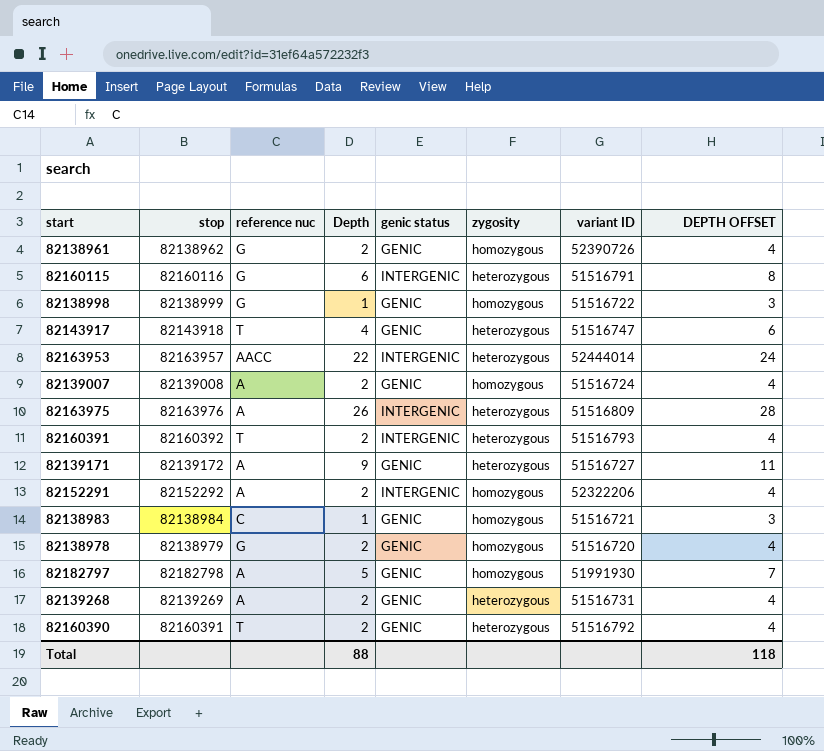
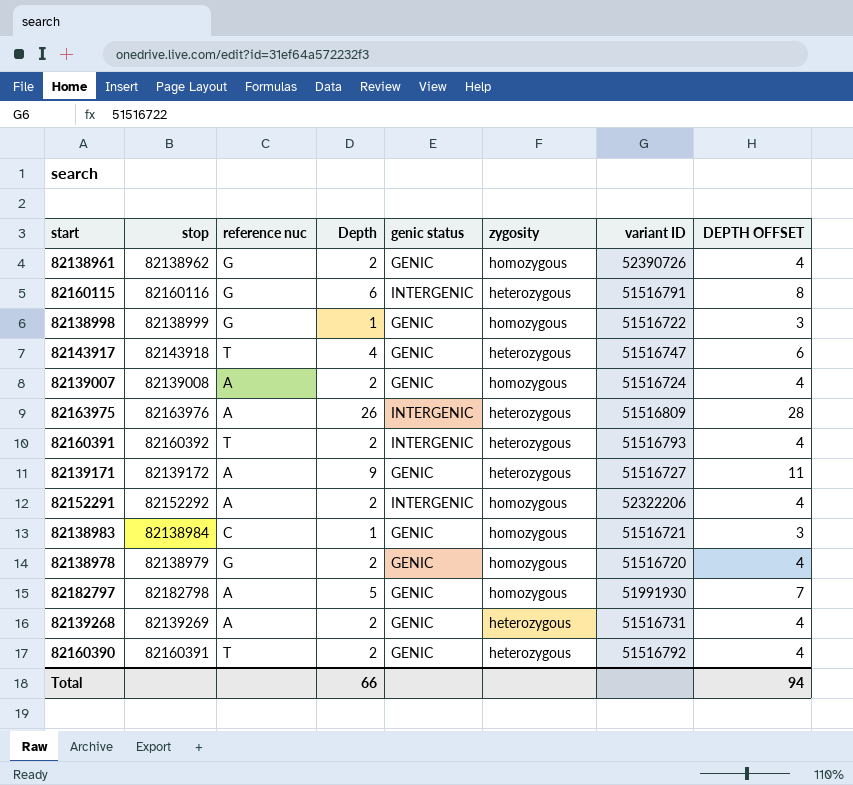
row 82163953: 82163957 | AACC | 22 | INTERGENIC | heterozygous | 52444014 | 24 -> none
Total | Depth: 88 -> 66
Total | DEPTH OFFSET: 118 -> 94

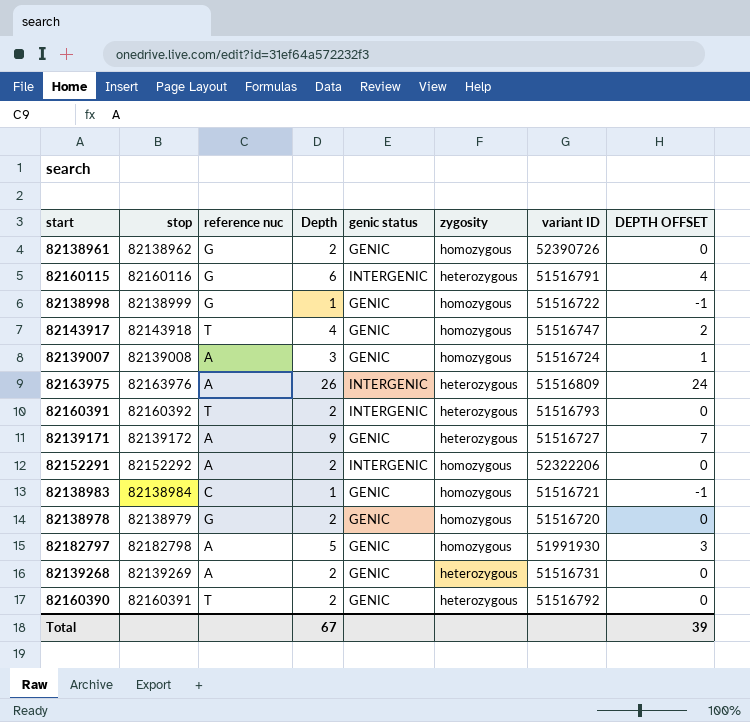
column DEPTH OFFSET | formula: [Depth] + 2 -> [Depth] - 2
82143917 | zygosity: heterozygous -> homozygous
82139007 | Depth: 2 -> 3
Total | Depth: 66 -> 67
Total | DEPTH OFFSET: 94 -> 39

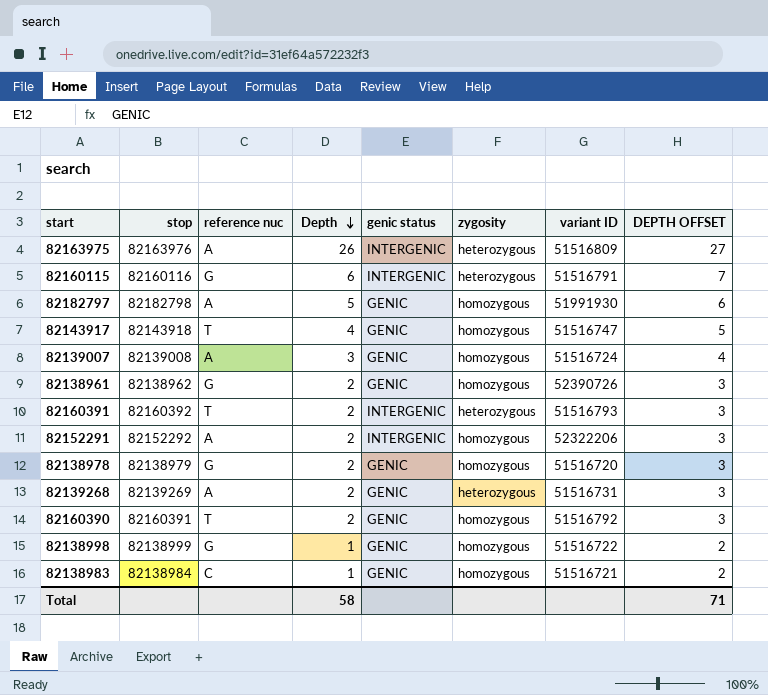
row order: none -> Depth descending
column DEPTH OFFSET | formula: [Depth] - 2 -> [Depth] + 1
row 82139171: 82139172 | A | 9 | GENIC | heterozygous | 51516727 | 7 -> none
82160390 | zygosity: heterozygous -> homozygous
Total | Depth: 67 -> 58
Total | DEPTH OFFSET: 39 -> 71

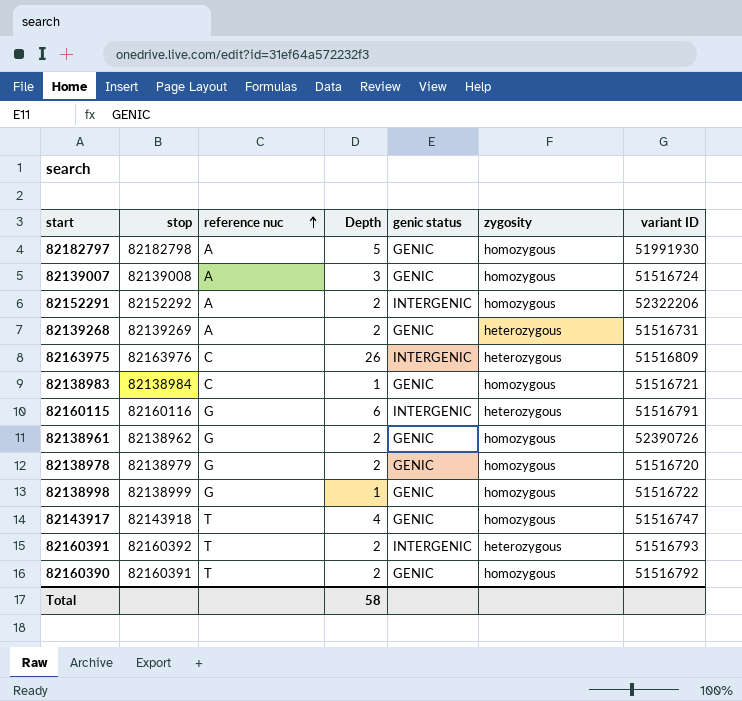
row order: Depth descending -> reference nuc ascending
column DEPTH OFFSET | formula: [Depth] + 1 -> none
82163975 | reference nuc: A -> C

